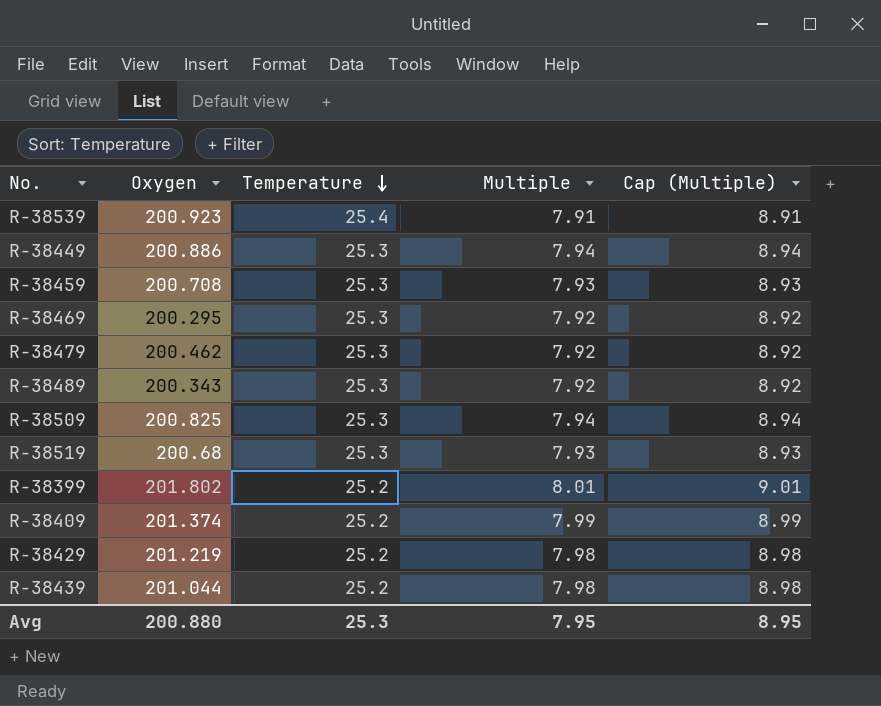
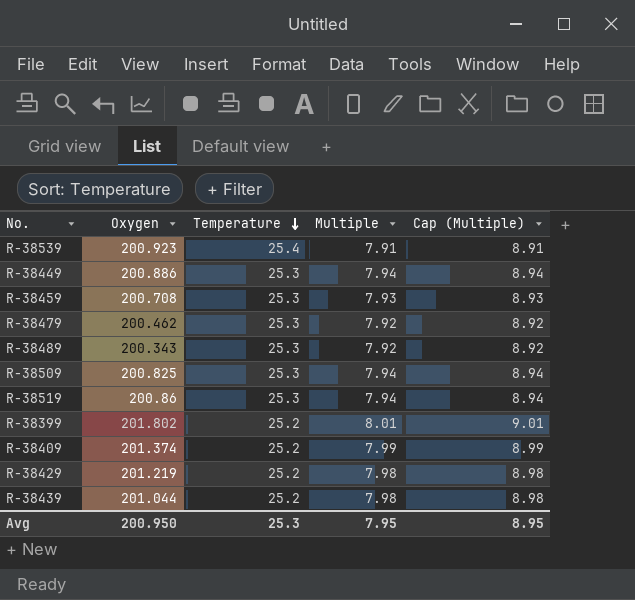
row R-38469: 200.295 | 25.3 | 7.92 | 8.92 -> none
R-38519 | Oxygen: 200.68 -> 200.86
R-38519 | Multiple: 7.93 -> 7.94
R-38519 | Cap (Multiple): 8.93 -> 8.94
Avg | Oxygen: 200.880 -> 200.950

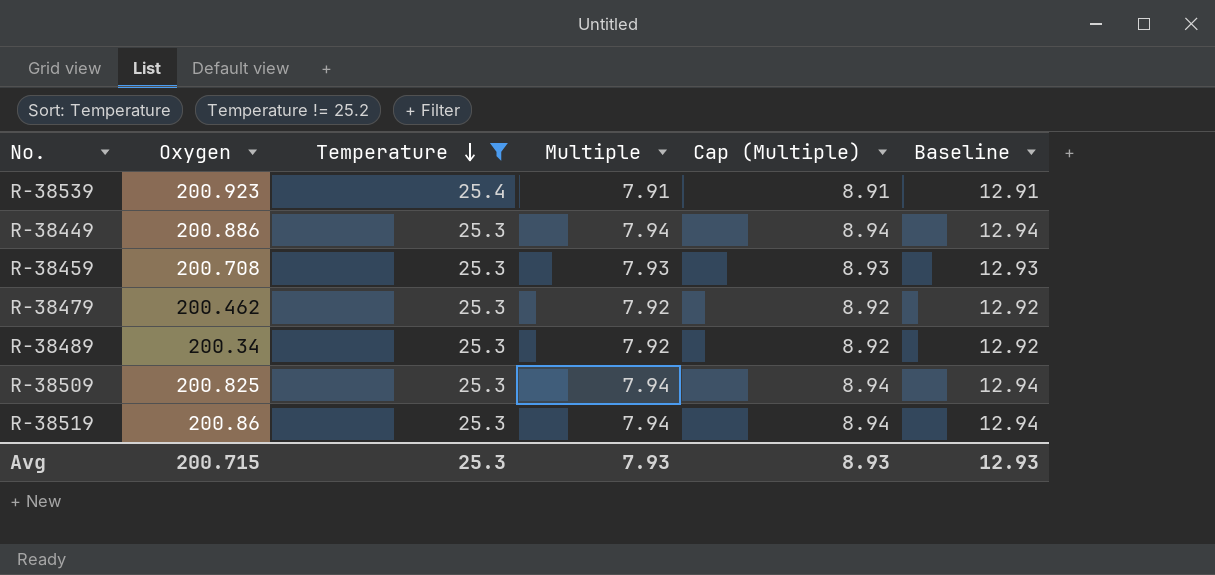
filter: none -> Temperature != 25.2
column Baseline | formula: none -> [Multiple] + 5
R-38489 | Oxygen: 200.343 -> 200.34
Avg | Oxygen: 200.950 -> 200.715
Avg | Multiple: 7.95 -> 7.93
Avg | Cap (Multiple): 8.95 -> 8.93

